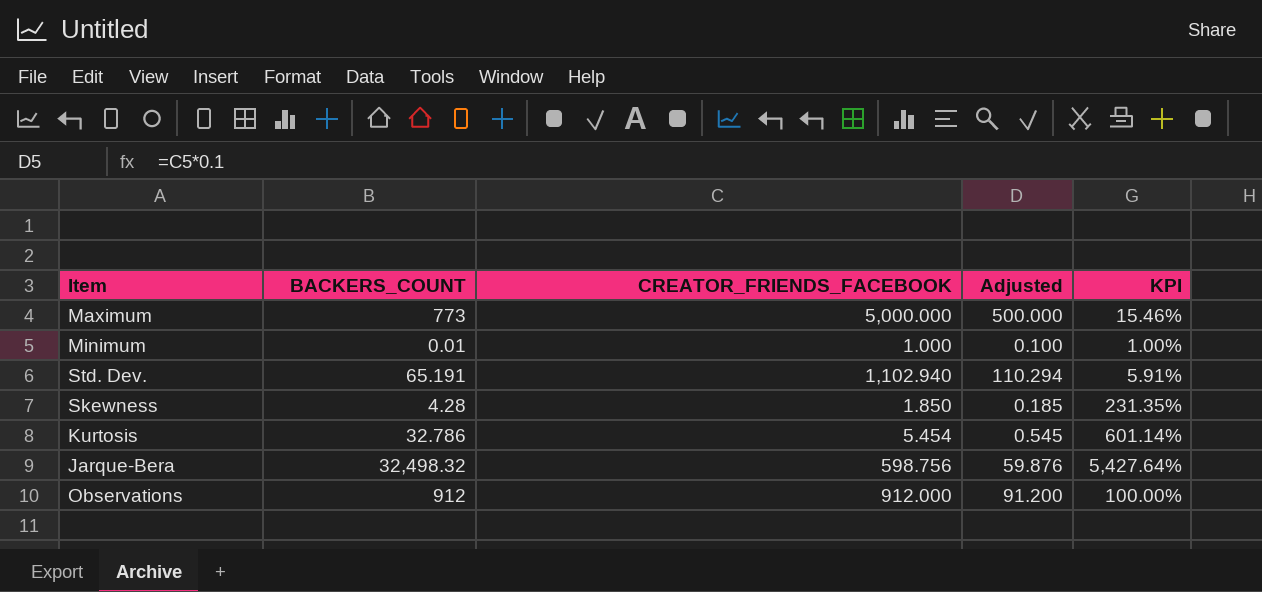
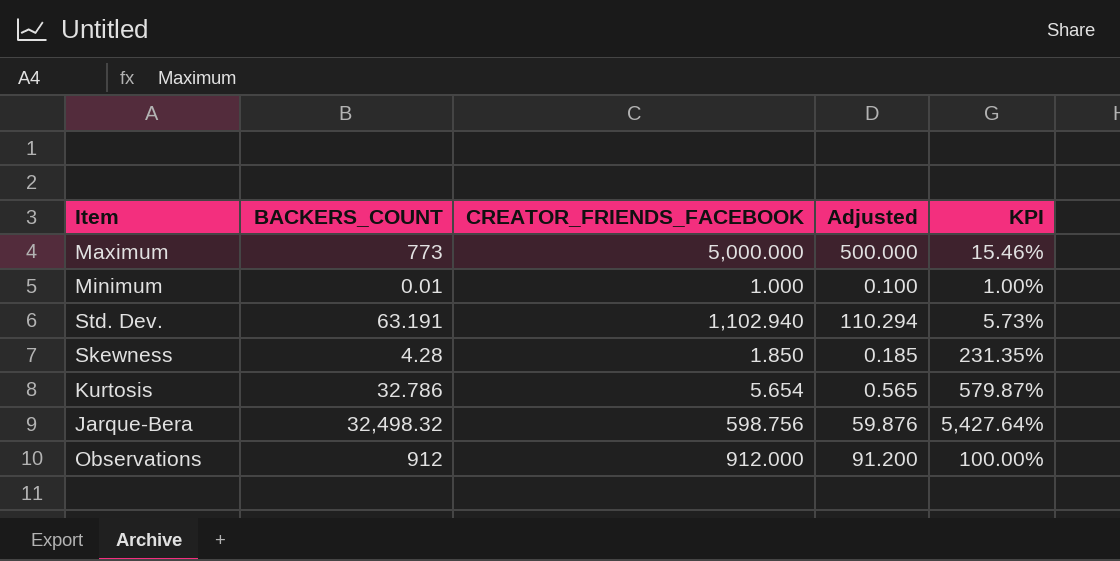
Std. Dev. | BACKERS_COUNT: 65.191 -> 63.191
Std. Dev. | KPI: 5.91% -> 5.73%
Kurtosis | CREATOR_FRIENDS_FACEBOOK: 5.454 -> 5.654
Kurtosis | Adjusted: 0.545 -> 0.565
Kurtosis | KPI: 601.14% -> 579.87%

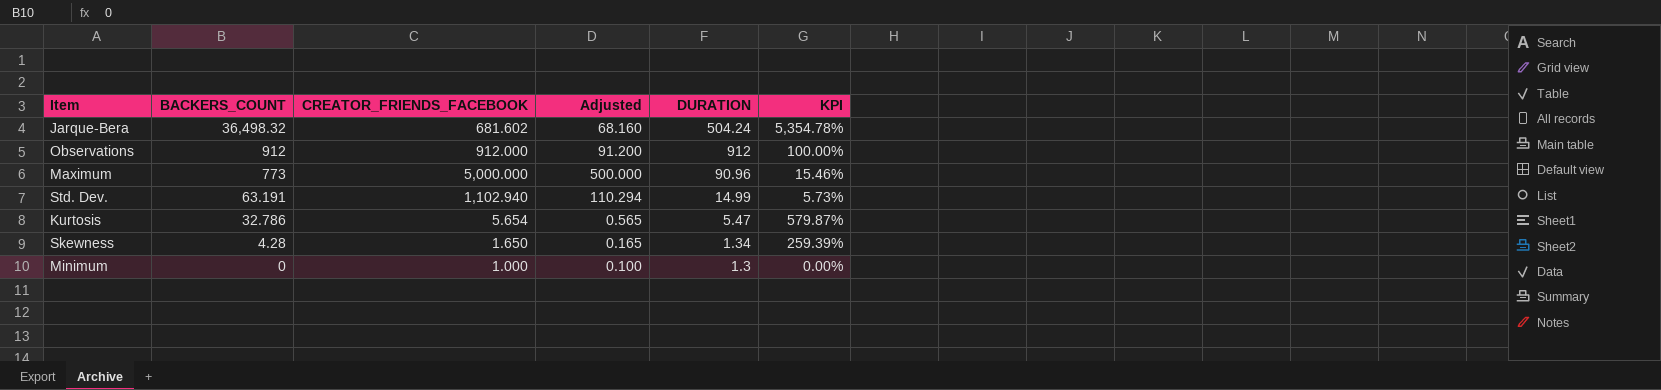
row order: none -> BACKERS_COUNT descending
column DURATION | position: none -> 5
Jarque-Bera | BACKERS_COUNT: 32,498.32 -> 36,498.32
Jarque-Bera | CREATOR_FRIENDS_FACEBOOK: 598.756 -> 681.602
Jarque-Bera | Adjusted: 59.876 -> 68.160
Jarque-Bera | KPI: 5,427.64% -> 5,354.78%
Skewness | CREATOR_FRIENDS_FACEBOOK: 1.850 -> 1.650
Skewness | Adjusted: 0.185 -> 0.165
Skewness | KPI: 231.35% -> 259.39%
Minimum | BACKERS_COUNT: 0.01 -> 0
Minimum | KPI: 1.00% -> 0.00%

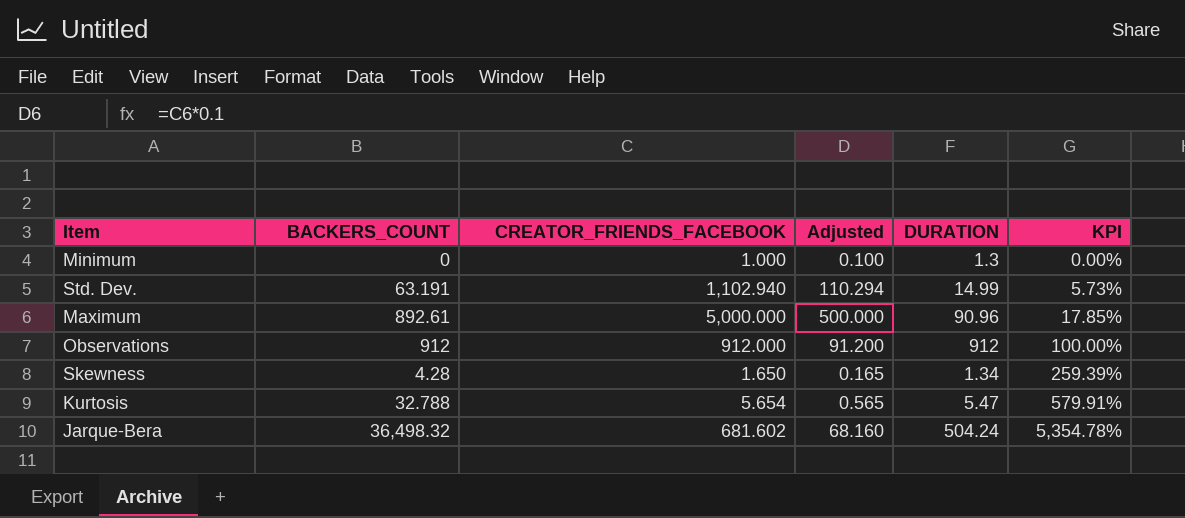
row order: BACKERS_COUNT descending -> KPI ascending
Maximum | BACKERS_COUNT: 773 -> 892.61
Maximum | KPI: 15.46% -> 17.85%
Kurtosis | BACKERS_COUNT: 32.786 -> 32.788
Kurtosis | KPI: 579.87% -> 579.91%

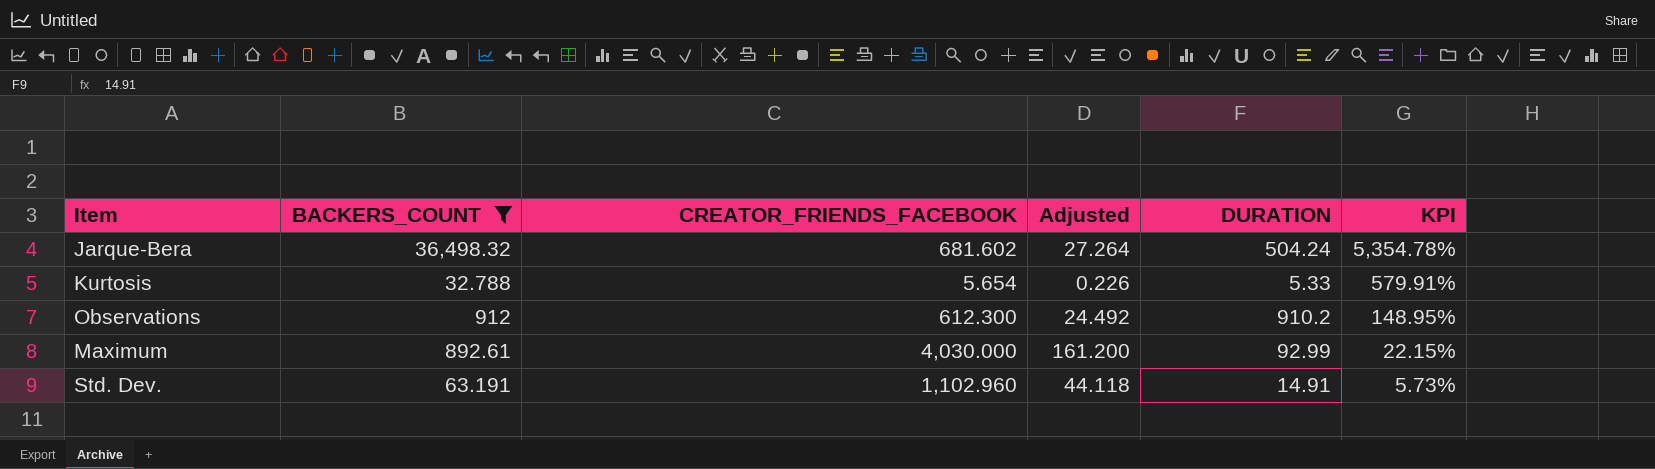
filter: none -> BACKERS_COUNT >= 32.788
row order: KPI ascending -> KPI descending
column Adjusted | formula: [CREATOR_FRIENDS_FACEBOOK] * 0.1 -> [CREATOR_FRIENDS_FACEBOOK] * 0.04
Kurtosis | DURATION: 5.47 -> 5.33
Observations | CREATOR_FRIENDS_FACEBOOK: 912.000 -> 612.300
Observations | DURATION: 912 -> 910.2
Observations | KPI: 100.00% -> 148.95%
Maximum | CREATOR_FRIENDS_FACEBOOK: 5,000.000 -> 4,030.000
Maximum | DURATION: 90.96 -> 92.99
Maximum | KPI: 17.85% -> 22.15%
Std. Dev. | CREATOR_FRIENDS_FACEBOOK: 1,102.940 -> 1,102.960
Std. Dev. | DURATION: 14.99 -> 14.91

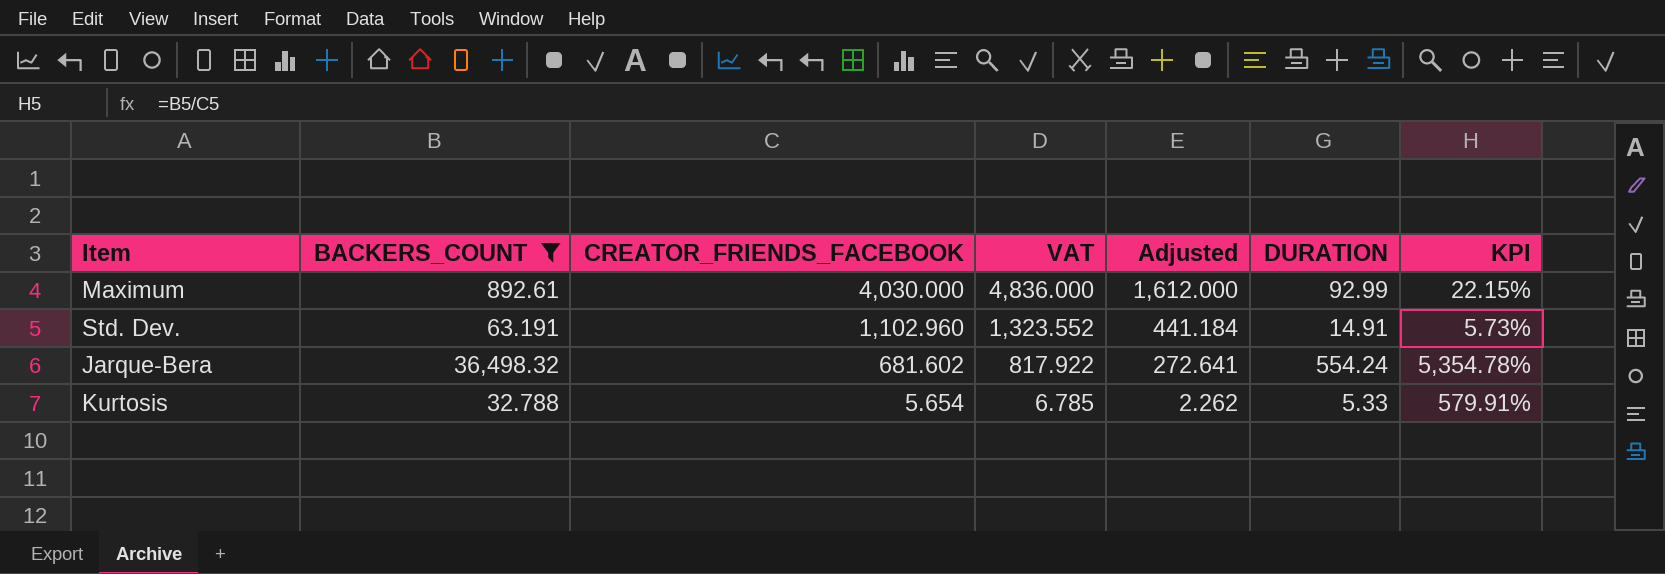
row order: KPI descending -> CREATOR_FRIENDS_FACEBOOK descending
column VAT | formula: none -> [CREATOR_FRIENDS_FACEBOOK] * 1.2
column Adjusted | formula: [CREATOR_FRIENDS_FACEBOOK] * 0.04 -> [CREATOR_FRIENDS_FACEBOOK] * 0.4
row Observations: 912 | 612.300 | 24.492 | 910.2 | 148.95% -> none
Jarque-Bera | DURATION: 504.24 -> 554.24

